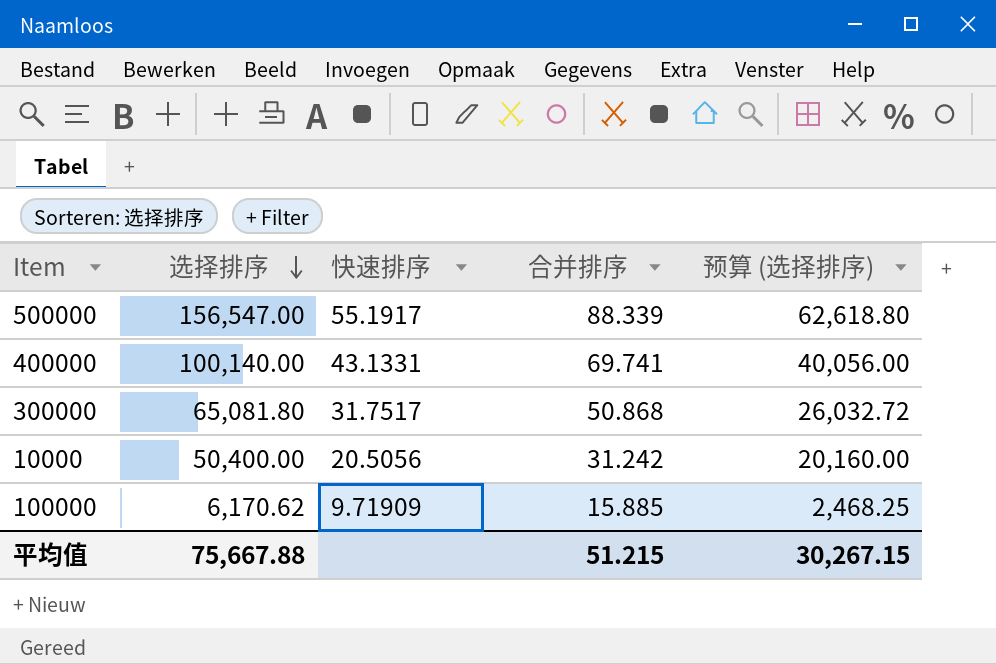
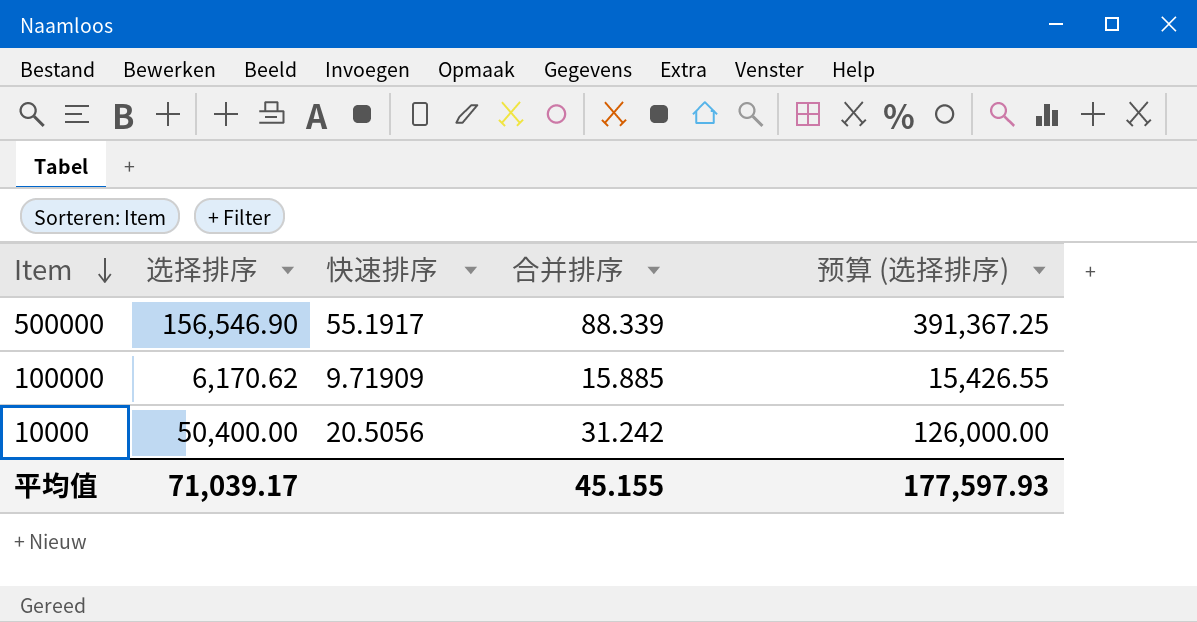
row order: 选择排序 descending -> Item descending
column 预算 (选择排序) | formula: [选择排序] * 0.4 -> [选择排序] * 2.5
row 400000: 100,140.00 | 43.1331 | 69.741 | 40,056.00 -> none
row 300000: 65,081.80 | 31.7517 | 50.868 | 26,032.72 -> none
500000 | 选择排序: 156,547.00 -> 156,546.90
平均值 | 选择排序: 75,667.88 -> 71,039.17
平均值 | 合并排序: 51.215 -> 45.155
平均值 | 预算 (选择排序): 30,267.15 -> 177,597.93

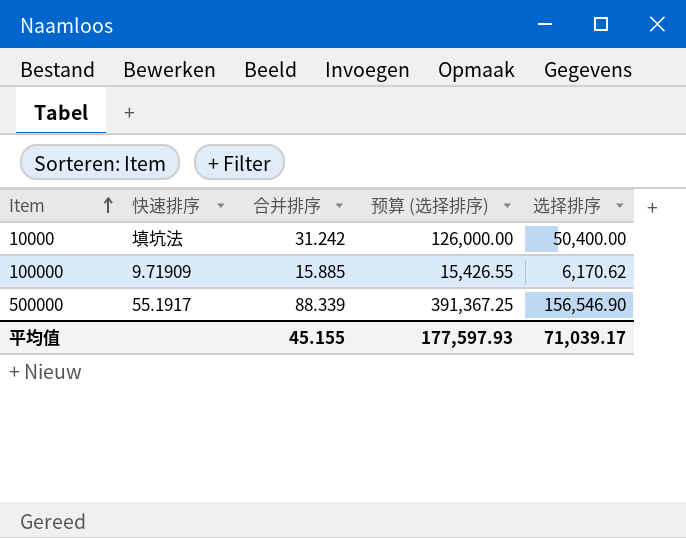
row order: Item descending -> Item ascending
column 选择排序 | position: 2 -> 5
10000 | 快速排序: 20.5056 -> 填坑法

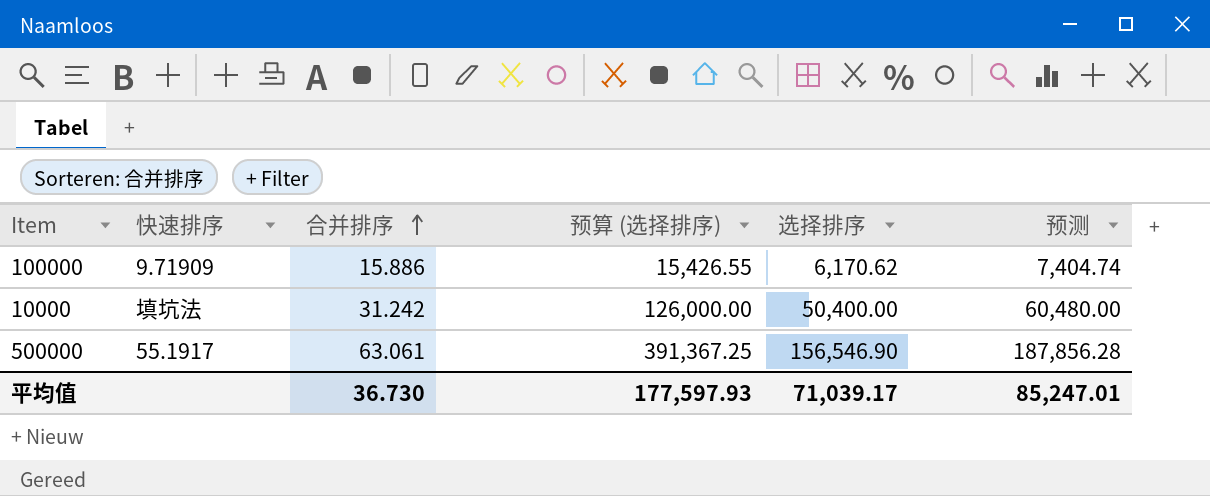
row order: Item ascending -> 合并排序 ascending
column 预测 | formula: none -> [选择排序] * 1.2
100000 | 合并排序: 15.885 -> 15.886
500000 | 合并排序: 88.339 -> 63.061
平均值 | 合并排序: 45.155 -> 36.730

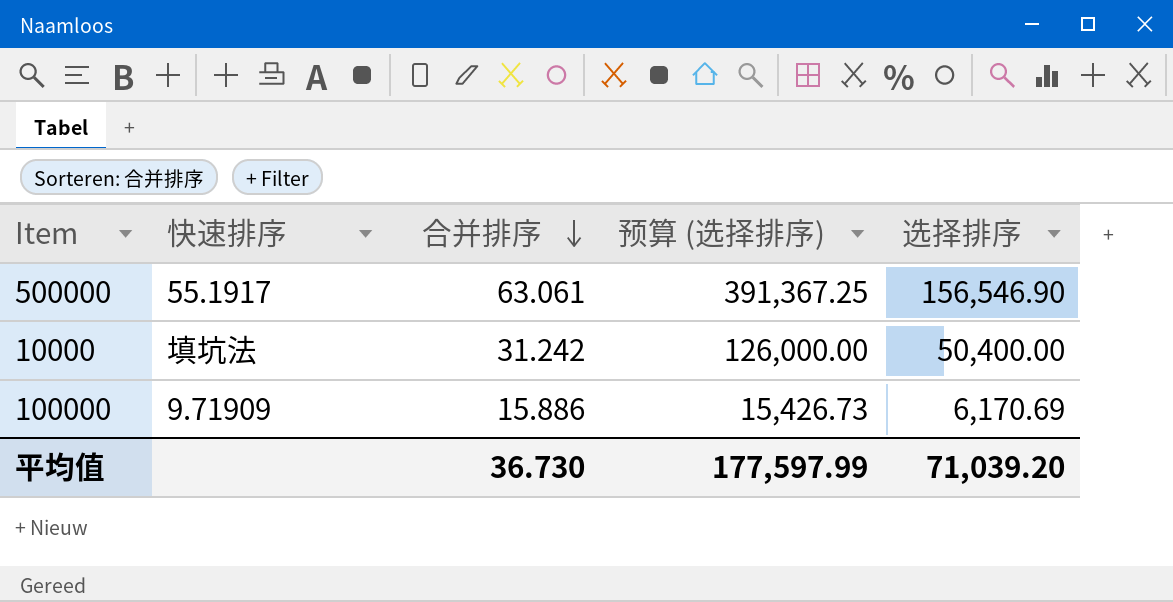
row order: 合并排序 ascending -> 合并排序 descending
column 预测 | formula: [选择排序] * 1.2 -> none
100000 | 预算 (选择排序): 15,426.55 -> 15,426.73
100000 | 选择排序: 6,170.62 -> 6,170.69
平均值 | 预算 (选择排序): 177,597.93 -> 177,597.99
平均值 | 选择排序: 71,039.17 -> 71,039.20

